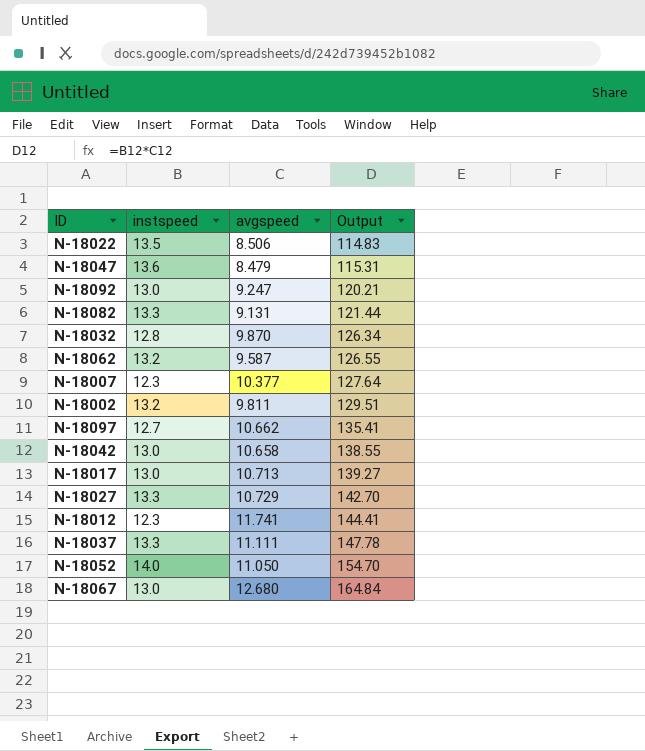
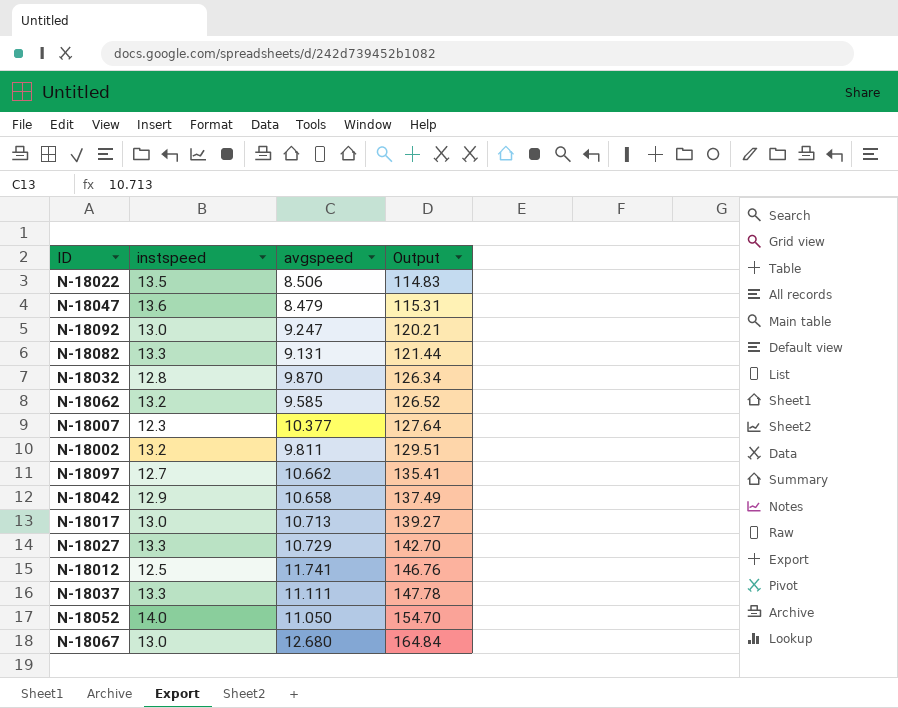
N-18062 | avgspeed: 9.587 -> 9.585
N-18062 | Output: 126.55 -> 126.52
N-18042 | instspeed: 13.0 -> 12.9
N-18042 | Output: 138.55 -> 137.49
N-18012 | instspeed: 12.3 -> 12.5
N-18012 | Output: 144.41 -> 146.76

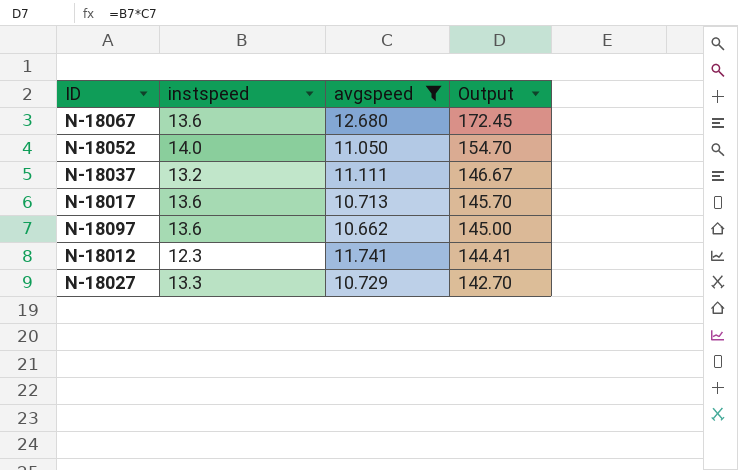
filter: none -> avgspeed >= 10.662
row order: Output ascending -> Output descending
N-18067 | instspeed: 13.0 -> 13.6
N-18067 | Output: 164.84 -> 172.45
N-18037 | instspeed: 13.3 -> 13.2
N-18037 | Output: 147.78 -> 146.67
N-18017 | instspeed: 13.0 -> 13.6
N-18017 | Output: 139.27 -> 145.70
N-18097 | instspeed: 12.7 -> 13.6
N-18097 | Output: 135.41 -> 145.00
N-18012 | instspeed: 12.5 -> 12.3
N-18012 | Output: 146.76 -> 144.41

